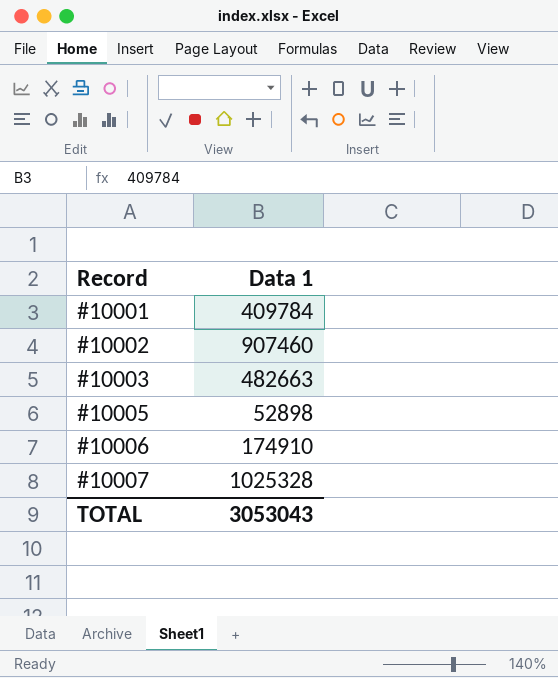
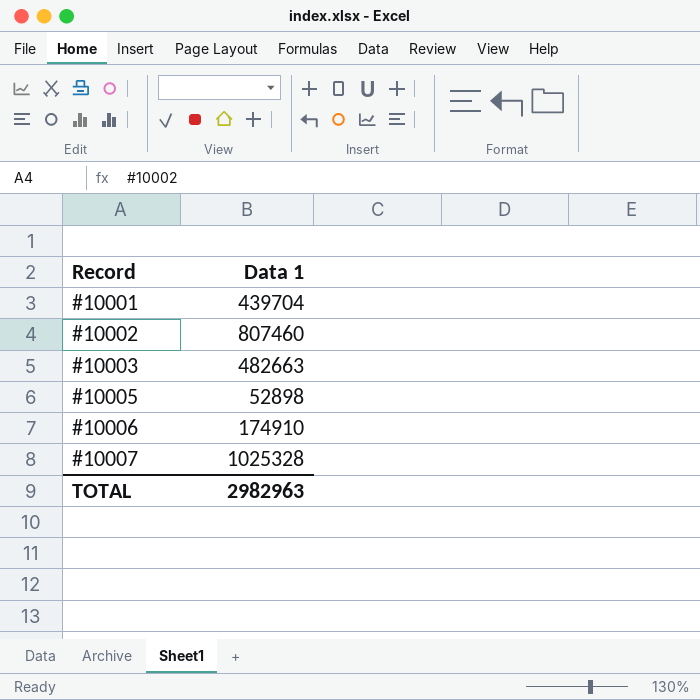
#10001 | Data 1: 409784 -> 439704
#10002 | Data 1: 907460 -> 807460
TOTAL | Data 1: 3053043 -> 2982963

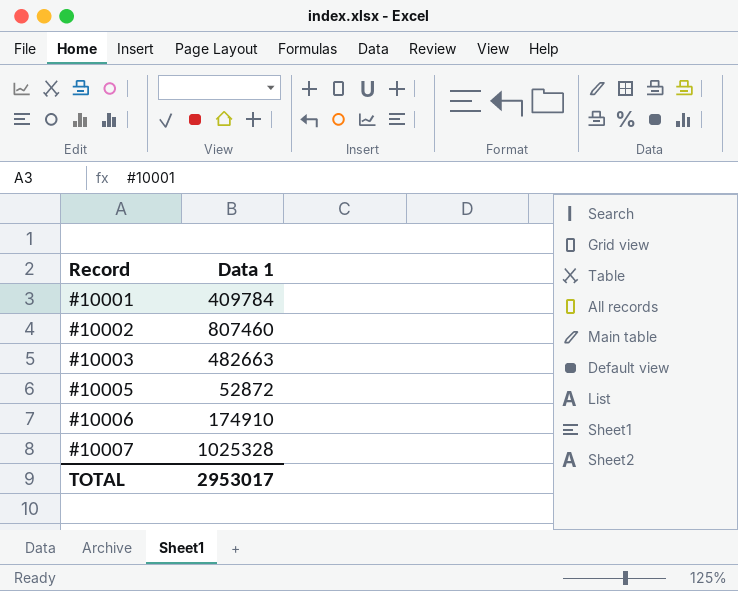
#10001 | Data 1: 439704 -> 409784
#10005 | Data 1: 52898 -> 52872
TOTAL | Data 1: 2982963 -> 2953017

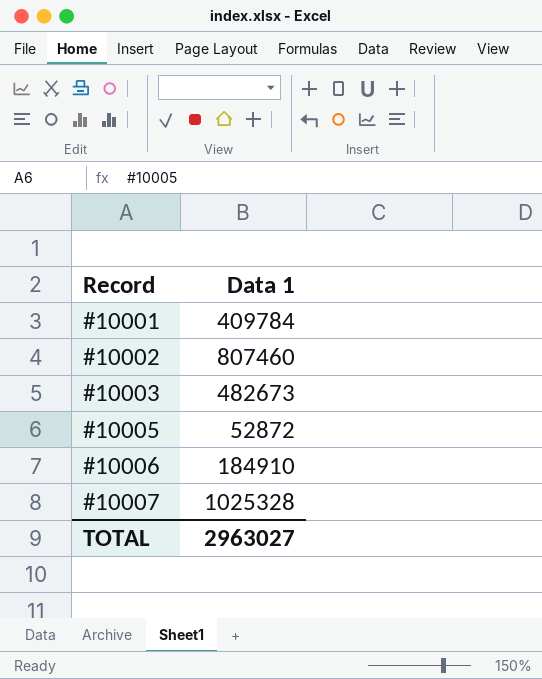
#10003 | Data 1: 482663 -> 482673
#10006 | Data 1: 174910 -> 184910
TOTAL | Data 1: 2953017 -> 2963027

